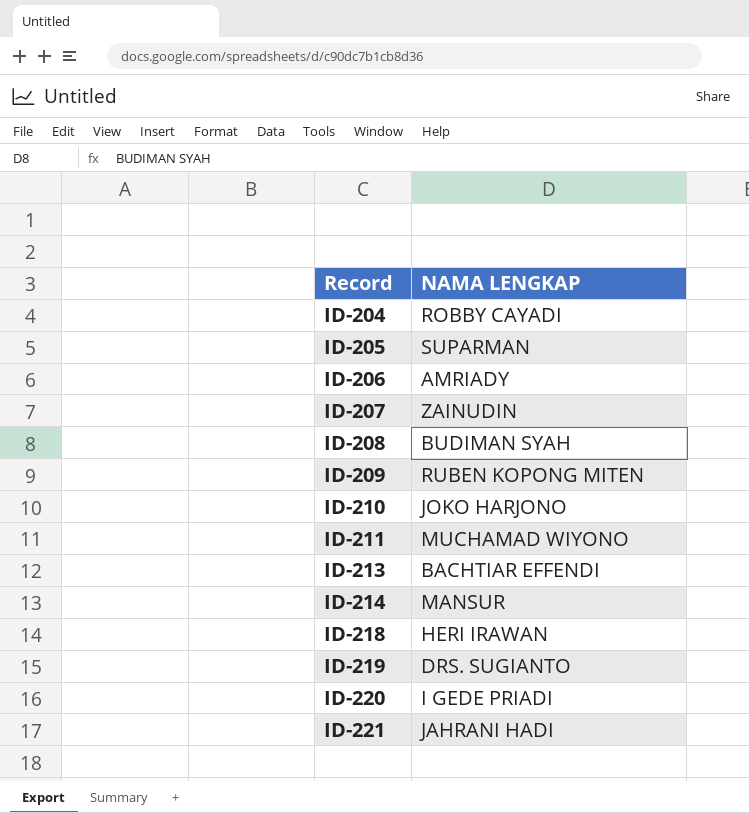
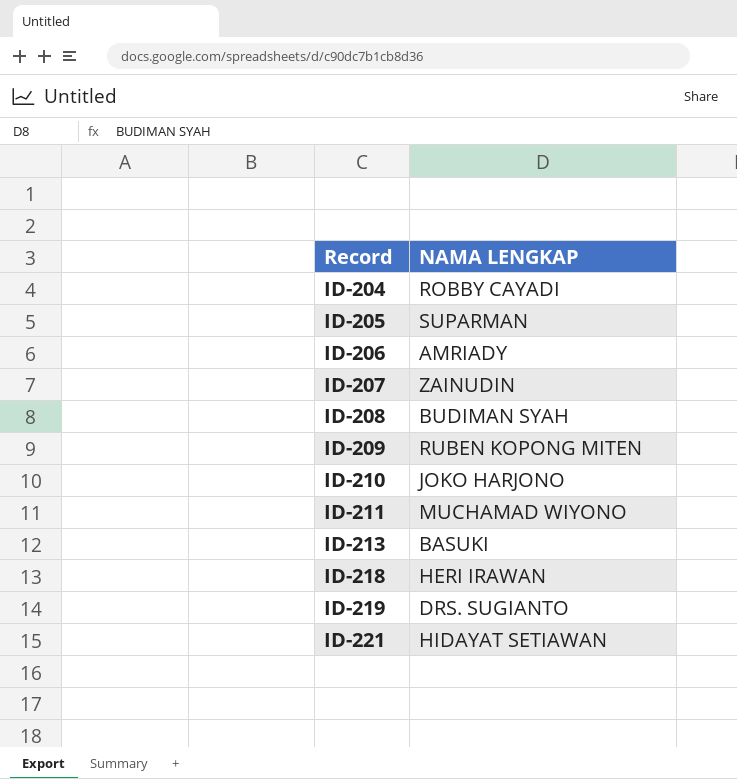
row ID-214: MANSUR -> none
row ID-220: I GEDE PRIADI -> none
ID-213 | NAMA LENGKAP: BACHTIAR EFFENDI -> BASUKI
ID-221 | NAMA LENGKAP: JAHRANI HADI -> HIDAYAT SETIAWAN

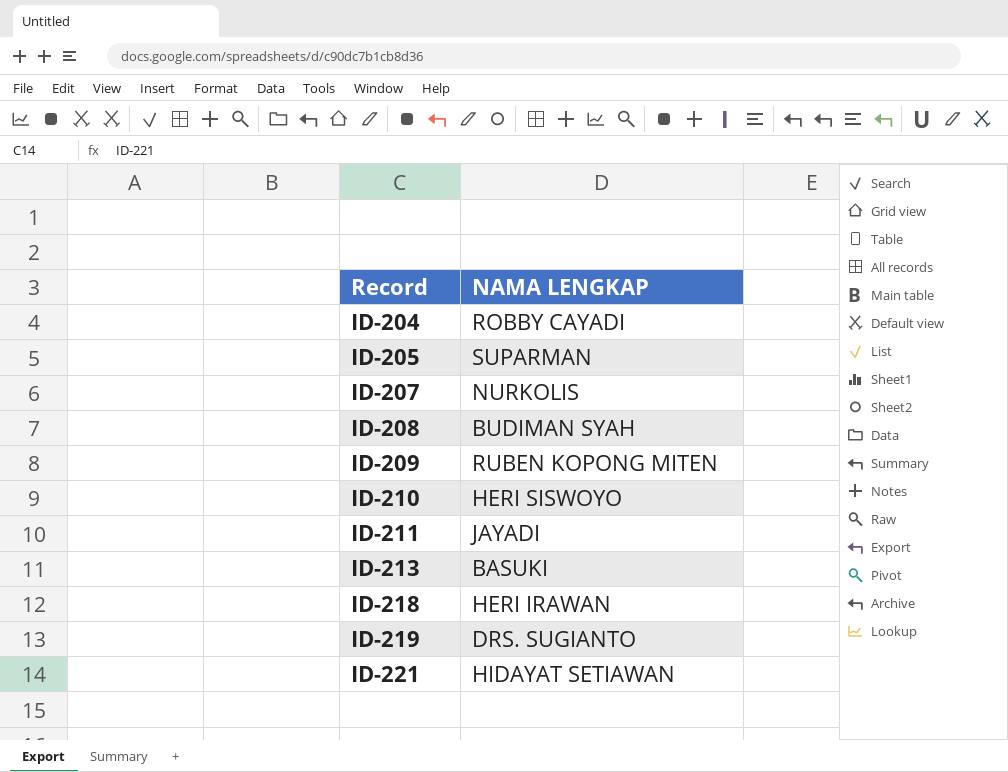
row ID-206: AMRIADY -> none
ID-207 | NAMA LENGKAP: ZAINUDIN -> NURKOLIS
ID-210 | NAMA LENGKAP: JOKO HARJONO -> HERI SISWOYO
ID-211 | NAMA LENGKAP: MUCHAMAD WIYONO -> JAYADI

